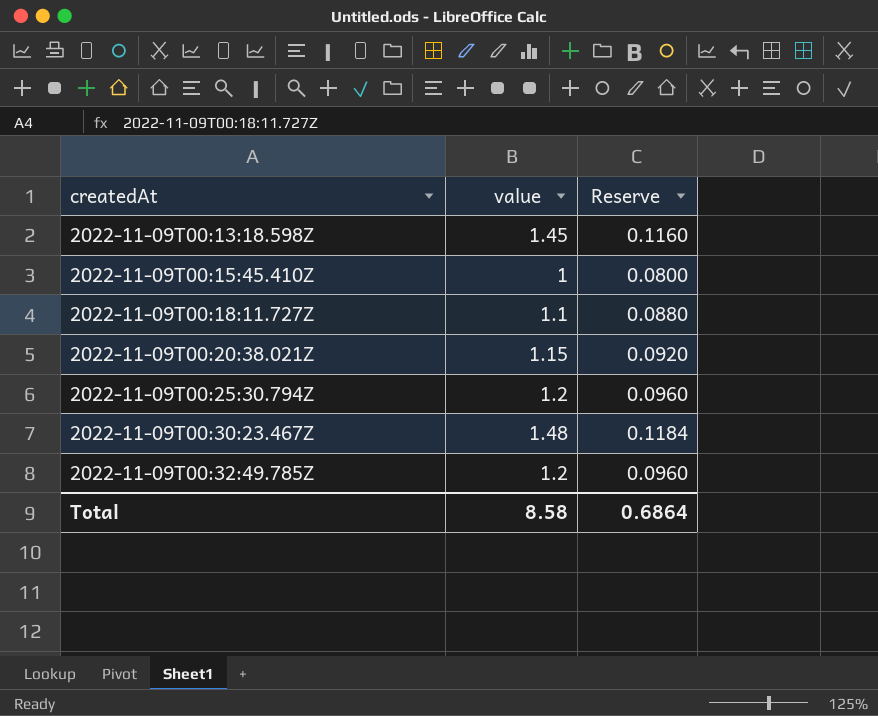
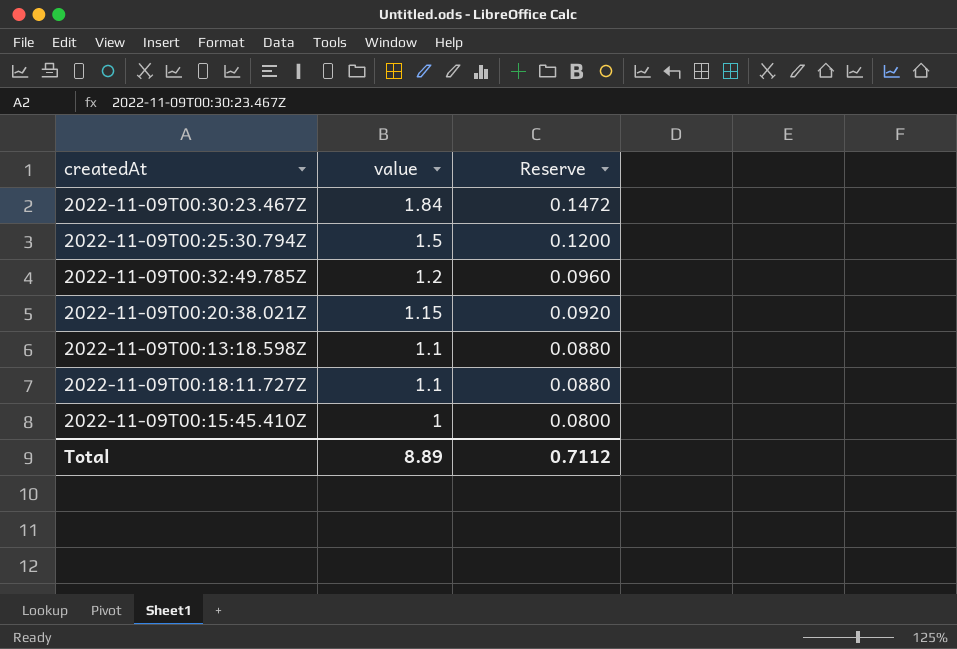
row order: createdAt ascending -> value descending
2022-11-09T00:30:23.467Z | value: 1.48 -> 1.84
2022-11-09T00:30:23.467Z | Reserve: 0.1184 -> 0.1472
2022-11-09T00:25:30.794Z | value: 1.2 -> 1.5
2022-11-09T00:25:30.794Z | Reserve: 0.0960 -> 0.1200
2022-11-09T00:13:18.598Z | value: 1.45 -> 1.1
2022-11-09T00:13:18.598Z | Reserve: 0.1160 -> 0.0880
Total | value: 8.58 -> 8.89
Total | Reserve: 0.6864 -> 0.7112

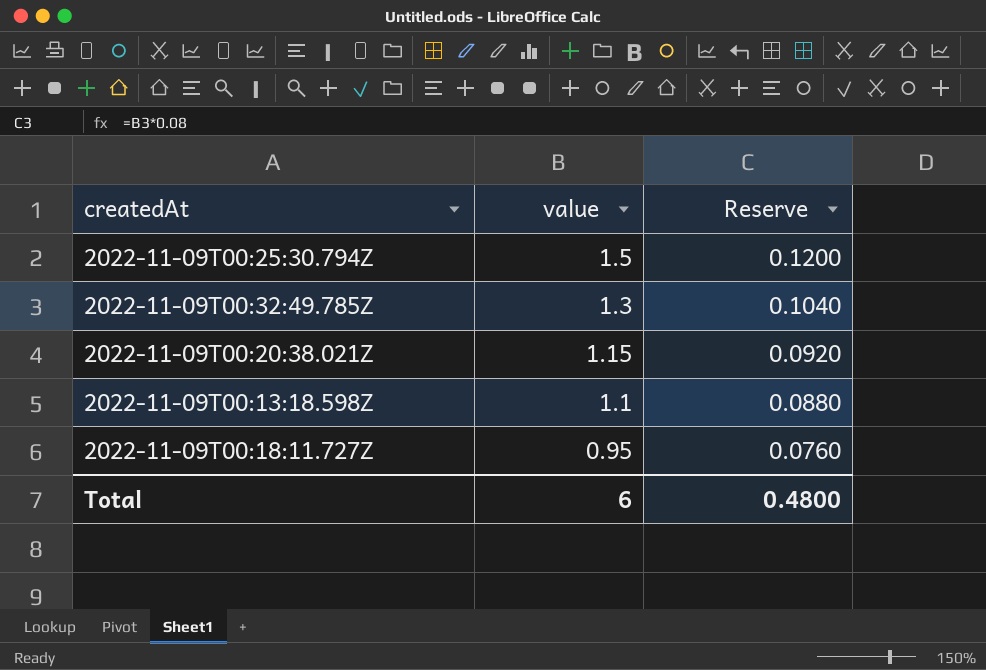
row 2022-11-09T00:30:23.467Z: 1.84 | 0.1472 -> none
row 2022-11-09T00:15:45.410Z: 1 | 0.0800 -> none
2022-11-09T00:32:49.785Z | value: 1.2 -> 1.3
2022-11-09T00:32:49.785Z | Reserve: 0.0960 -> 0.1040
2022-11-09T00:18:11.727Z | value: 1.1 -> 0.95
2022-11-09T00:18:11.727Z | Reserve: 0.0880 -> 0.0760
Total | value: 8.89 -> 6
Total | Reserve: 0.7112 -> 0.4800

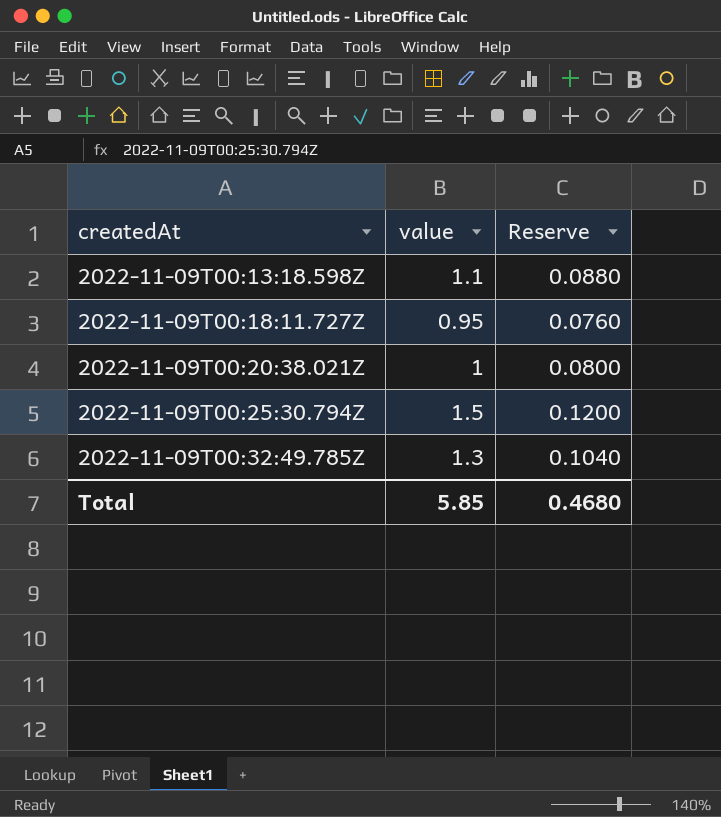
row order: value descending -> createdAt ascending
2022-11-09T00:20:38.021Z | value: 1.15 -> 1
2022-11-09T00:20:38.021Z | Reserve: 0.0920 -> 0.0800
Total | value: 6 -> 5.85
Total | Reserve: 0.4800 -> 0.4680

